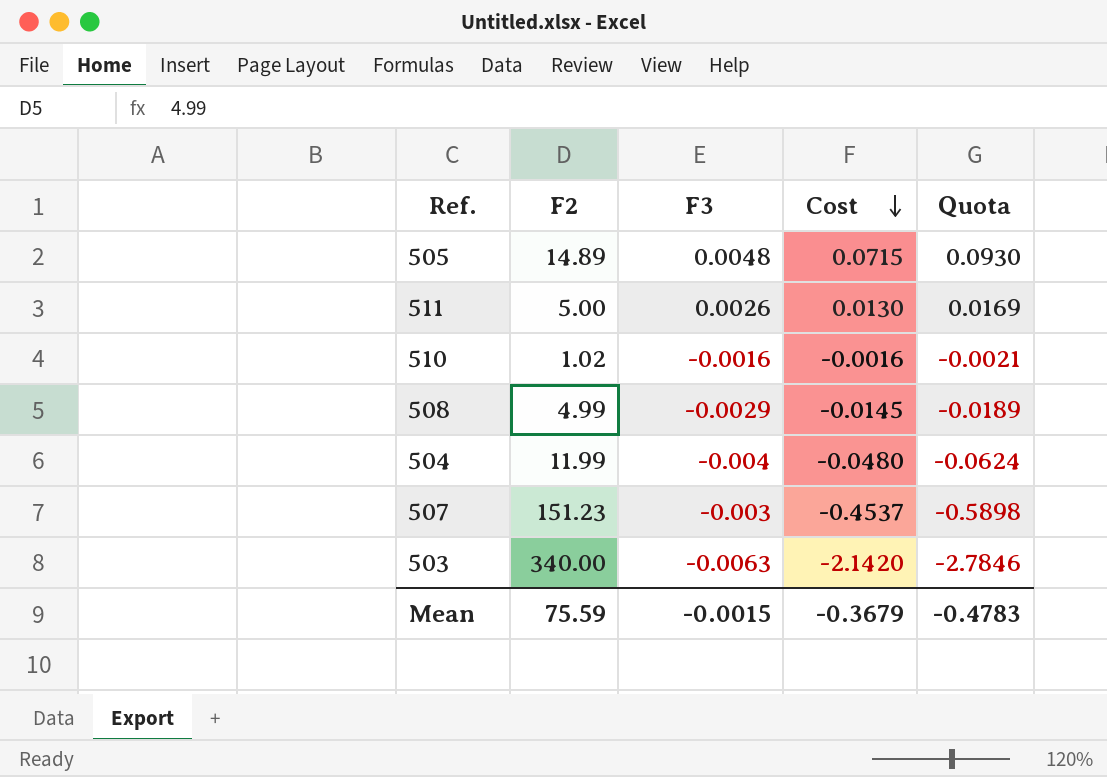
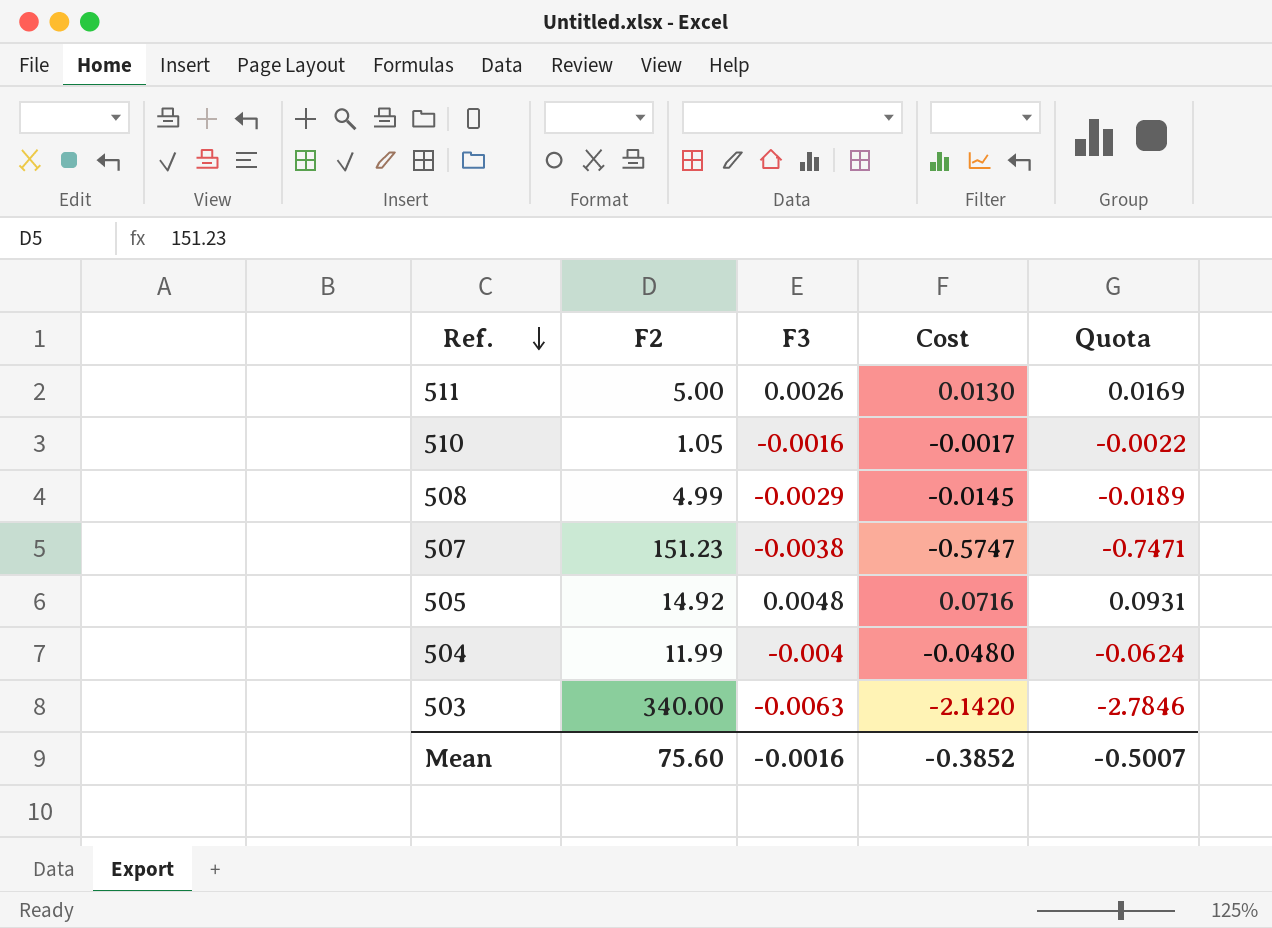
row order: Cost descending -> Ref. descending
510 | F2: 1.02 -> 1.05
510 | Cost: -0.0016 -> -0.0017
510 | Quota: -0.0021 -> -0.0022
507 | F3: -0.003 -> -0.0038
507 | Cost: -0.4537 -> -0.5747
507 | Quota: -0.5898 -> -0.7471
505 | F2: 14.89 -> 14.92
505 | Cost: 0.0715 -> 0.0716
505 | Quota: 0.0930 -> 0.0931
Mean | F2: 75.59 -> 75.60
Mean | F3: -0.0015 -> -0.0016
Mean | Cost: -0.3679 -> -0.3852
Mean | Quota: -0.4783 -> -0.5007

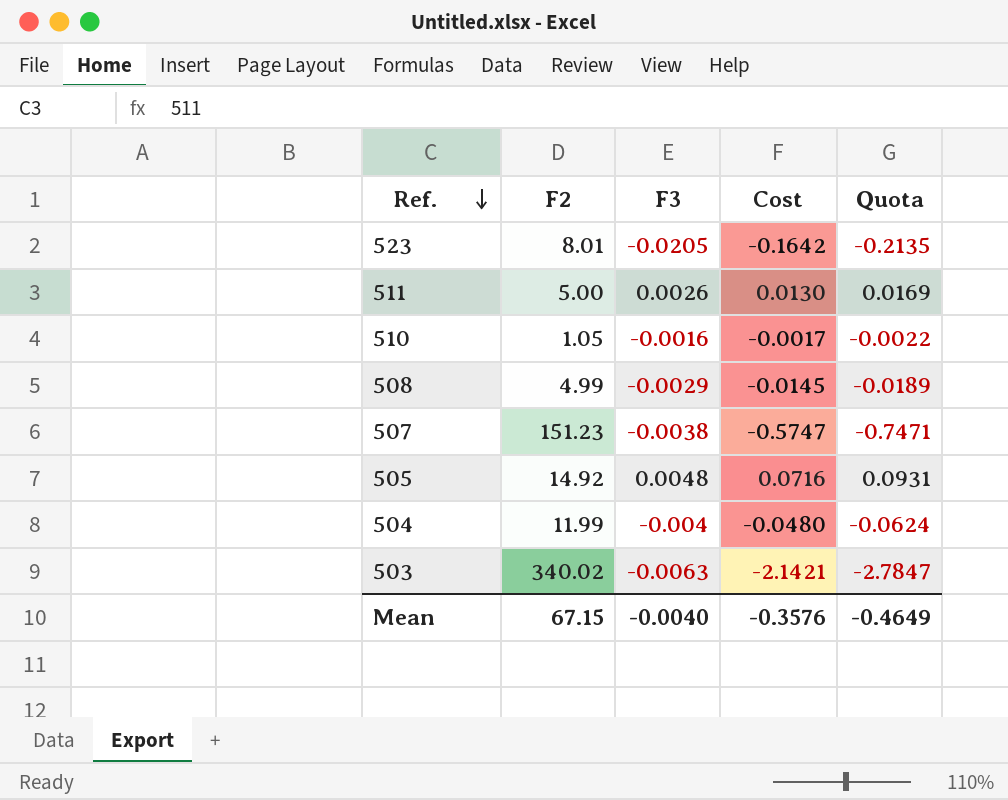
row 523: none -> 8.01 | -0.0205 | -0.1642 | -0.2135
503 | F2: 340.00 -> 340.02
503 | Cost: -2.1420 -> -2.1421
503 | Quota: -2.7846 -> -2.7847
Mean | F2: 75.60 -> 67.15
Mean | F3: -0.0016 -> -0.0040
Mean | Cost: -0.3852 -> -0.3576
Mean | Quota: -0.5007 -> -0.4649

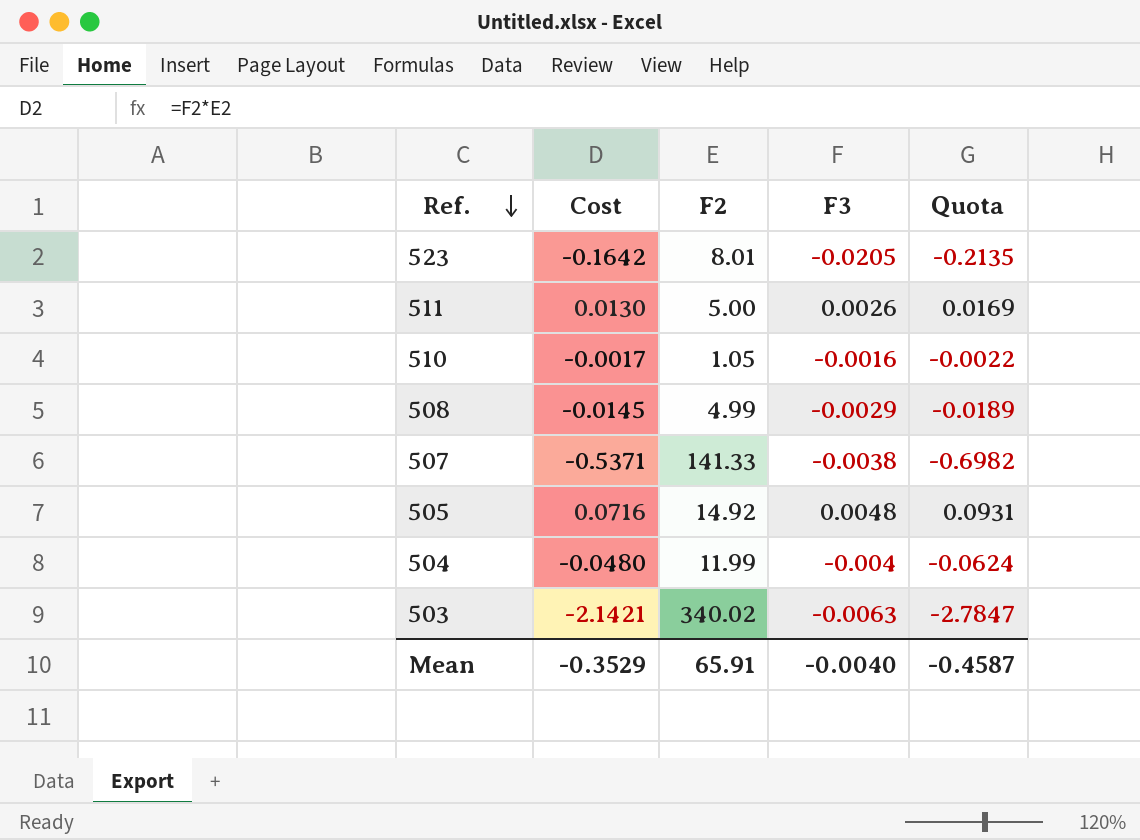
column Cost | position: 4 -> 2
507 | Cost: -0.5747 -> -0.5371
507 | F2: 151.23 -> 141.33
507 | Quota: -0.7471 -> -0.6982
Mean | Cost: -0.3576 -> -0.3529
Mean | F2: 67.15 -> 65.91
Mean | Quota: -0.4649 -> -0.4587

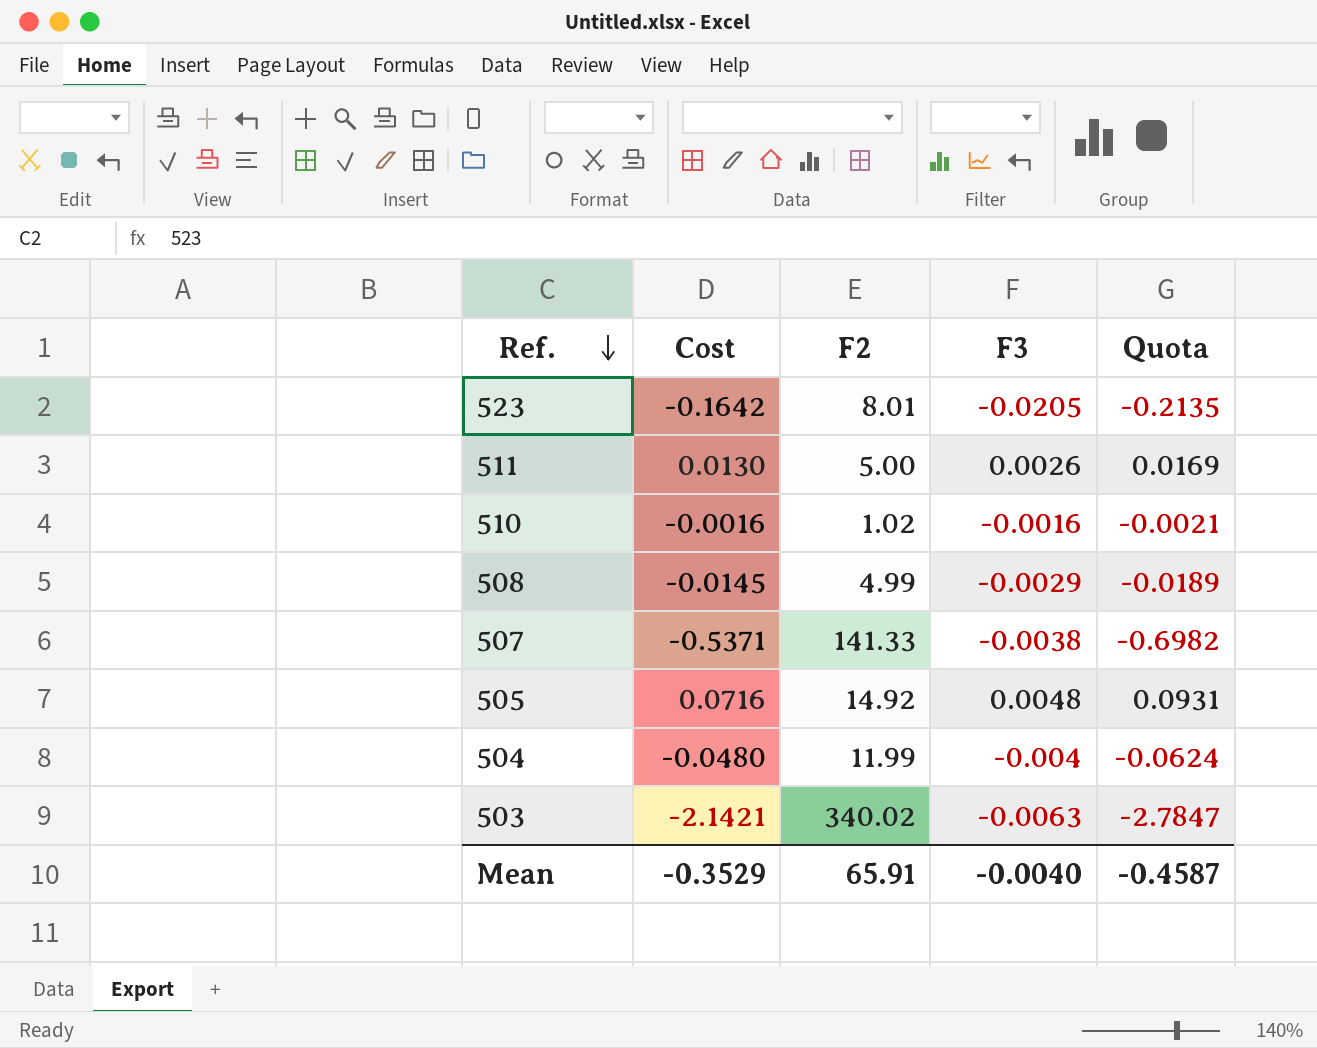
510 | Cost: -0.0017 -> -0.0016
510 | F2: 1.05 -> 1.02
510 | Quota: -0.0022 -> -0.0021

